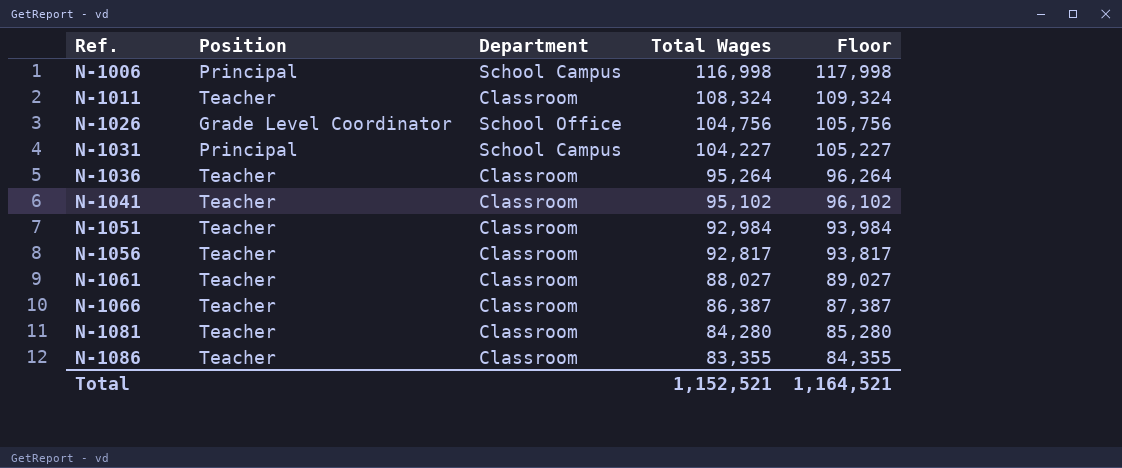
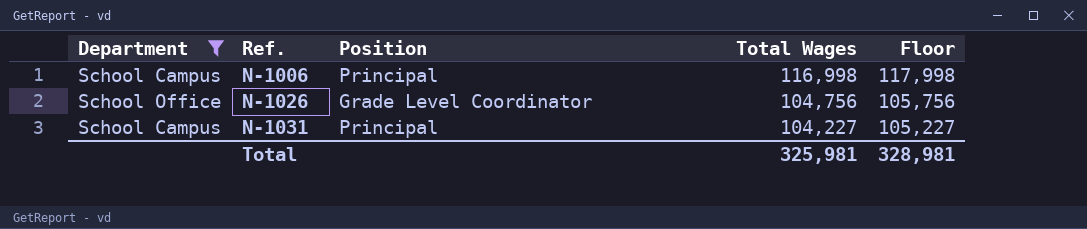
filter: none -> Department != Classroom
column Department | position: 3 -> 1
Total | Total Wages: 1,152,521 -> 325,981
Total | Floor: 1,164,521 -> 328,981

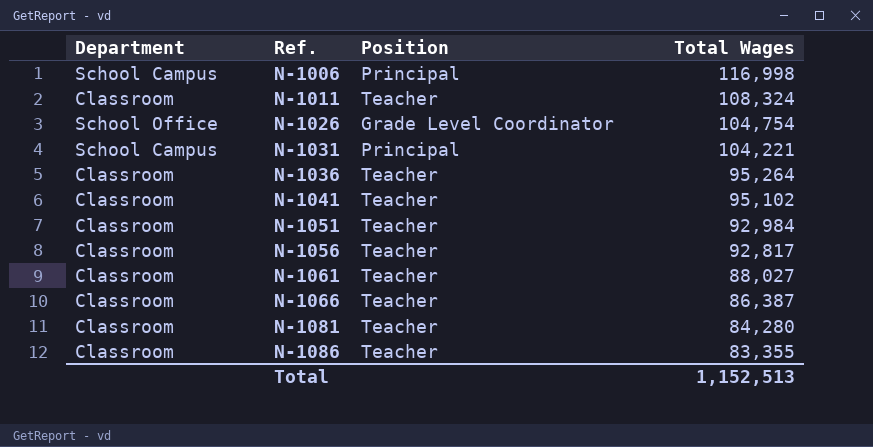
filter: Department != Classroom -> none
column Floor | formula: [Total Wages] + 1000 -> none
N-1026 | Total Wages: 104,756 -> 104,754
N-1031 | Total Wages: 104,227 -> 104,221
Total | Total Wages: 325,981 -> 1,152,513

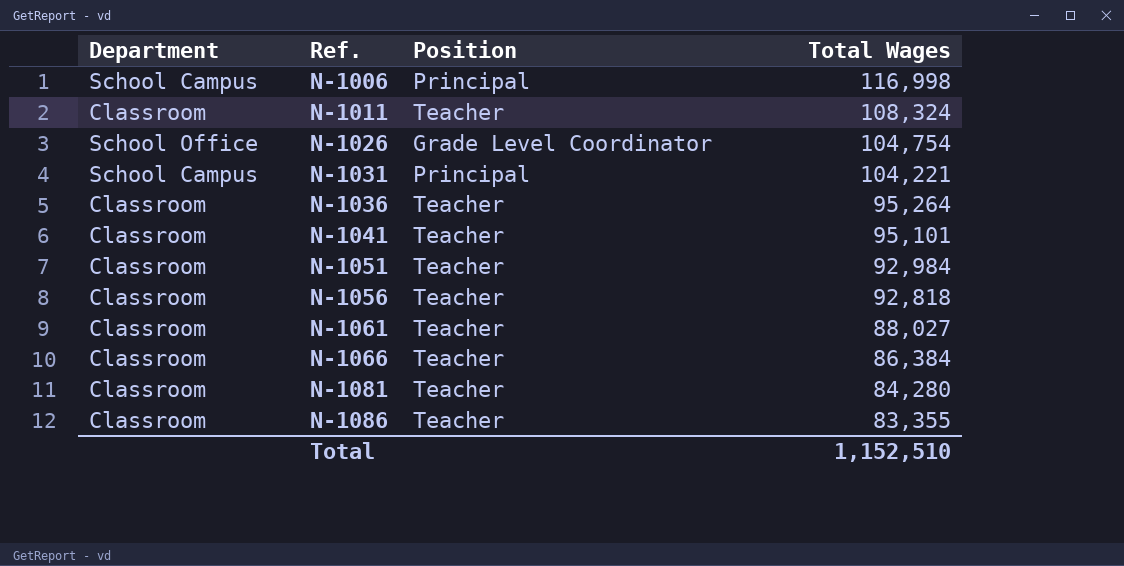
N-1041 | Total Wages: 95,102 -> 95,101
N-1056 | Total Wages: 92,817 -> 92,818
N-1066 | Total Wages: 86,387 -> 86,384
Total | Total Wages: 1,152,513 -> 1,152,510

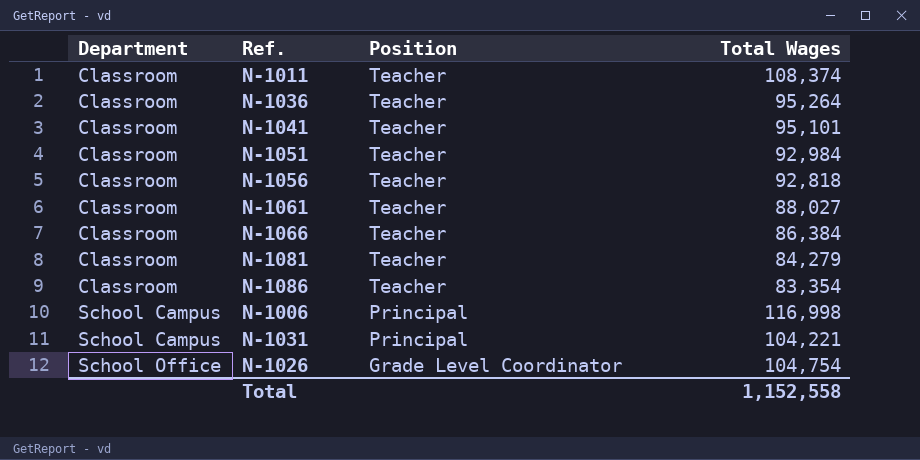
row order: Ref. ascending -> Department ascending
N-1011 | Total Wages: 108,324 -> 108,374
N-1081 | Total Wages: 84,280 -> 84,279
N-1086 | Total Wages: 83,355 -> 83,354
Total | Total Wages: 1,152,510 -> 1,152,558

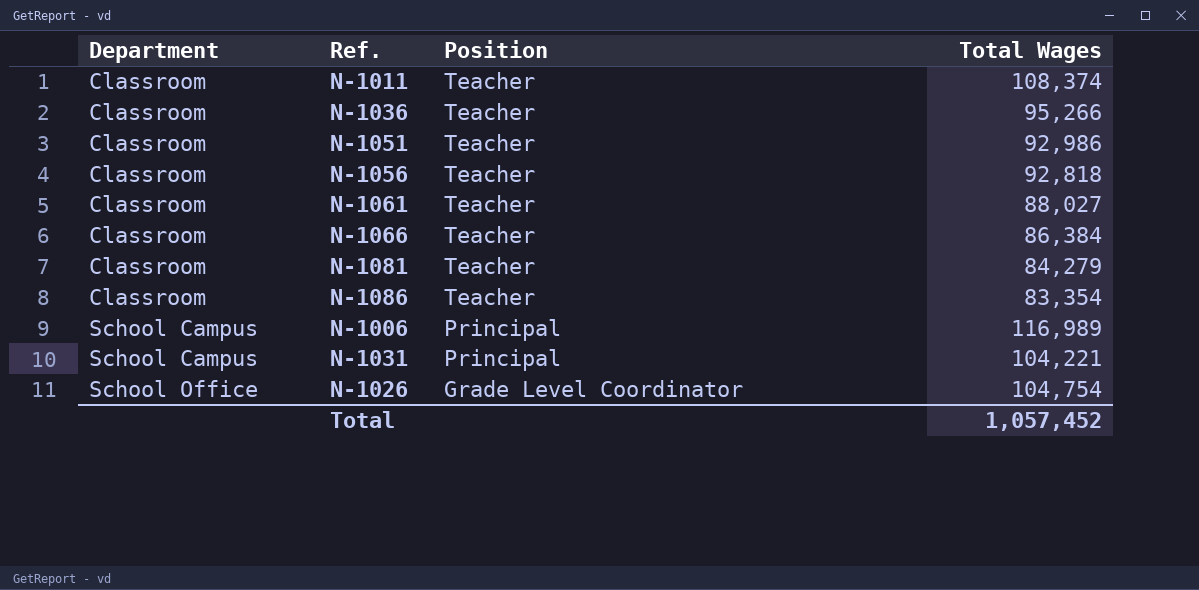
row N-1041: Classroom | Teacher | 95,101 -> none
N-1036 | Total Wages: 95,264 -> 95,266
N-1051 | Total Wages: 92,984 -> 92,986
N-1006 | Total Wages: 116,998 -> 116,989
Total | Total Wages: 1,152,558 -> 1,057,452

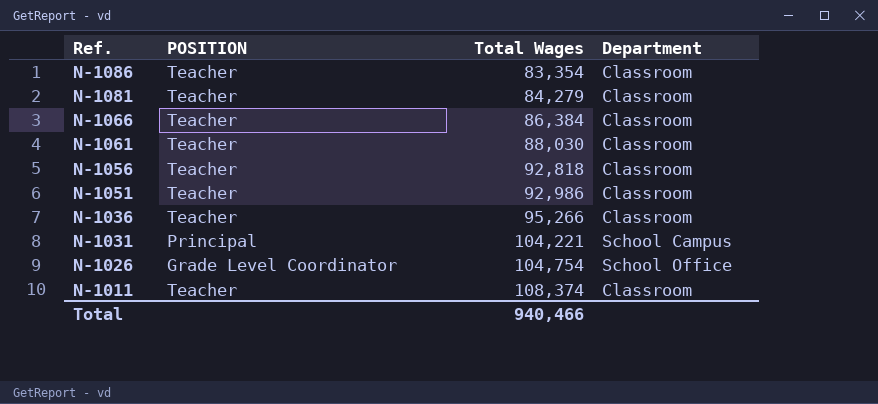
row order: Department ascending -> Ref. descending
column name: Position -> POSITION
column Department | position: 1 -> 4
row N-1006: School Campus | Principal | 116,989 -> none
N-1061 | Total Wages: 88,027 -> 88,030
Total | Total Wages: 1,057,452 -> 940,466

